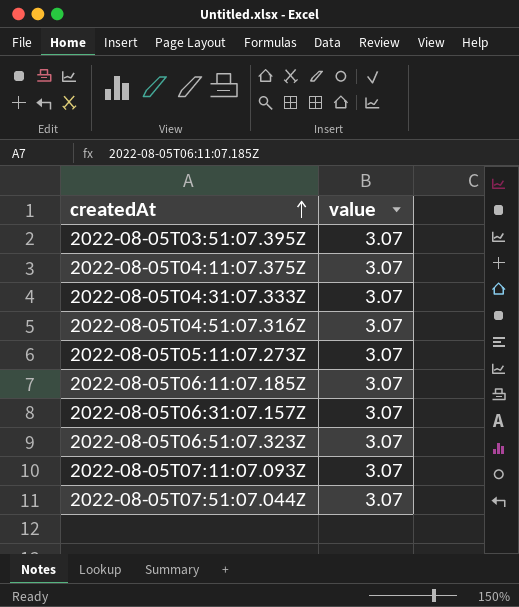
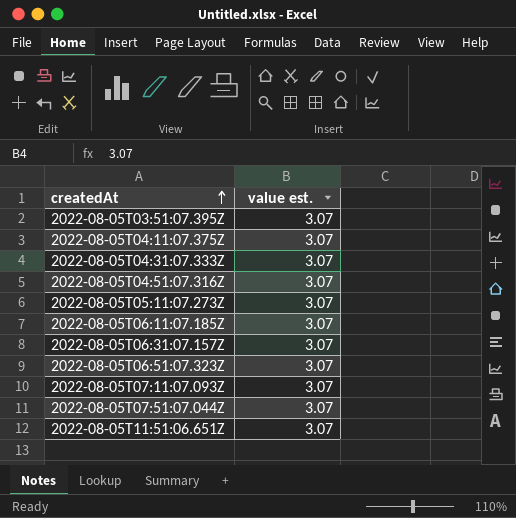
column name: value -> value est.
row 2022-08-05T11:51:06.651Z: none -> 3.07

